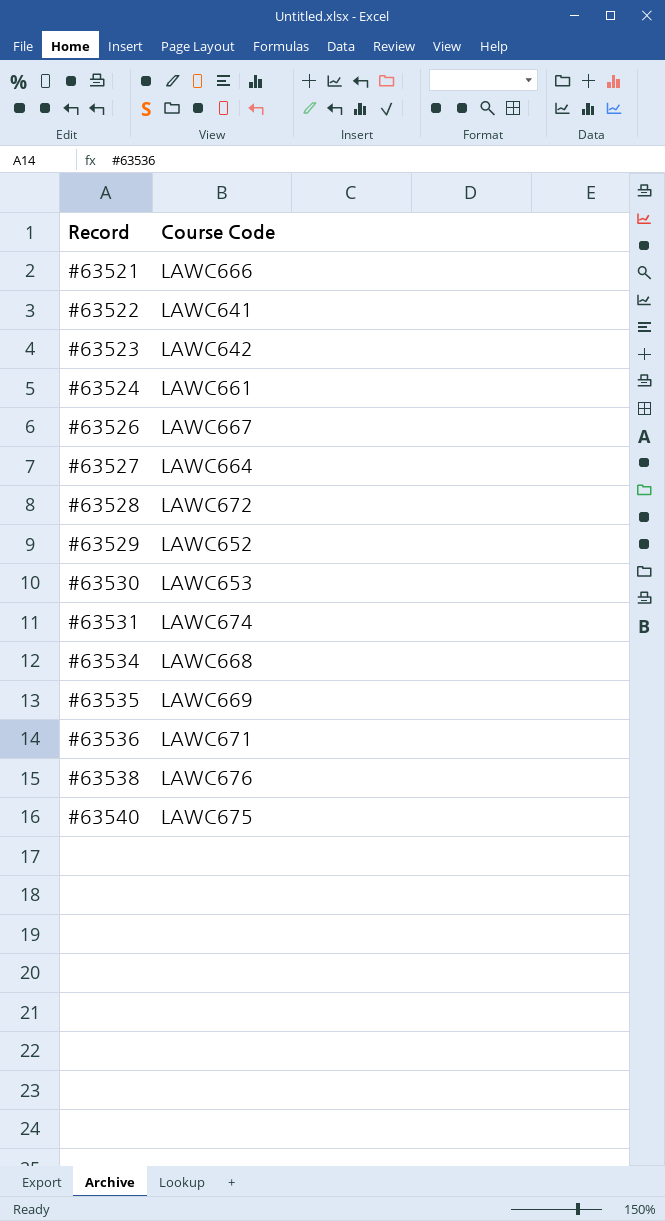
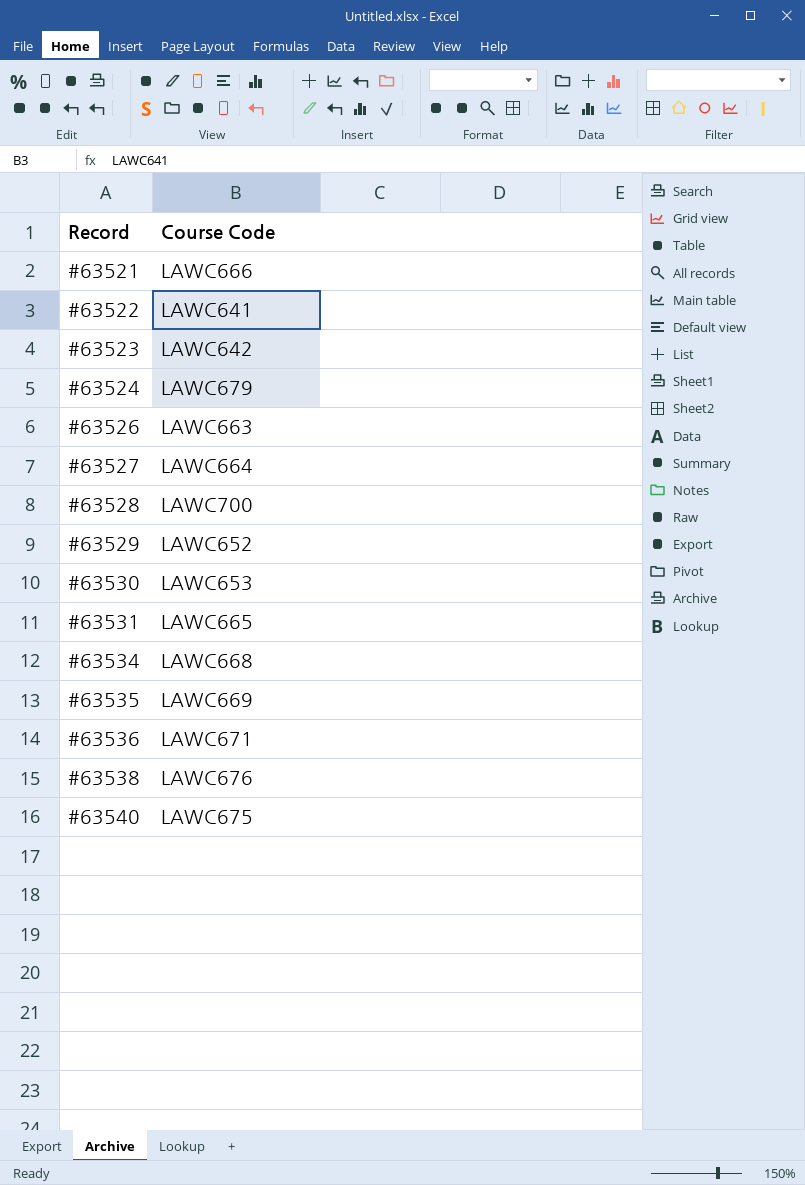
#63524 | Course Code: LAWC661 -> LAWC679
#63526 | Course Code: LAWC667 -> LAWC663
#63528 | Course Code: LAWC672 -> LAWC700
#63531 | Course Code: LAWC674 -> LAWC665

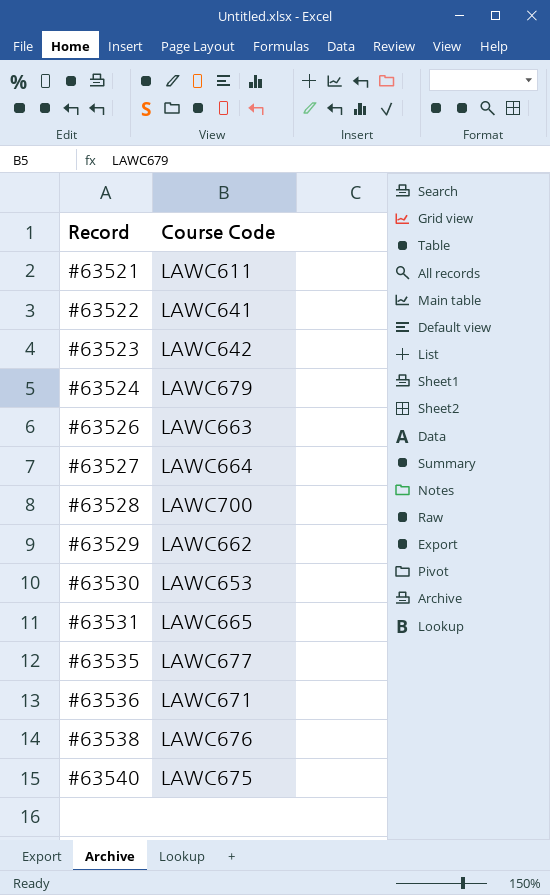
row #63534: LAWC668 -> none
#63521 | Course Code: LAWC666 -> LAWC611
#63529 | Course Code: LAWC652 -> LAWC662
#63535 | Course Code: LAWC669 -> LAWC677

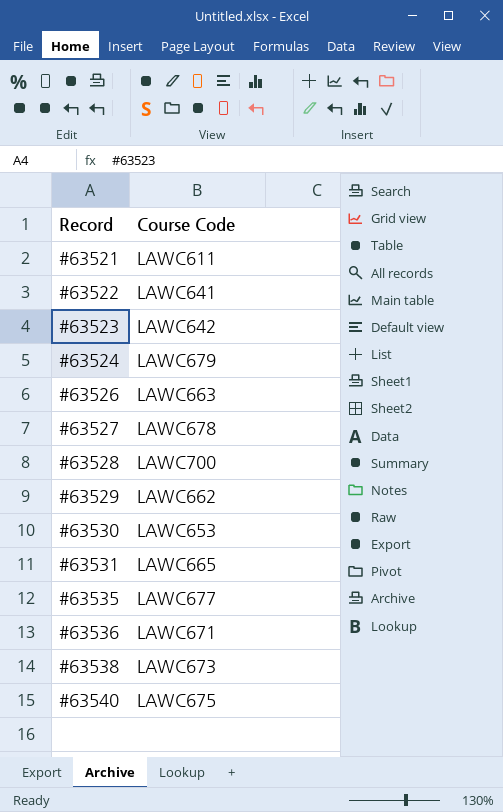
#63527 | Course Code: LAWC664 -> LAWC678
#63538 | Course Code: LAWC676 -> LAWC673

